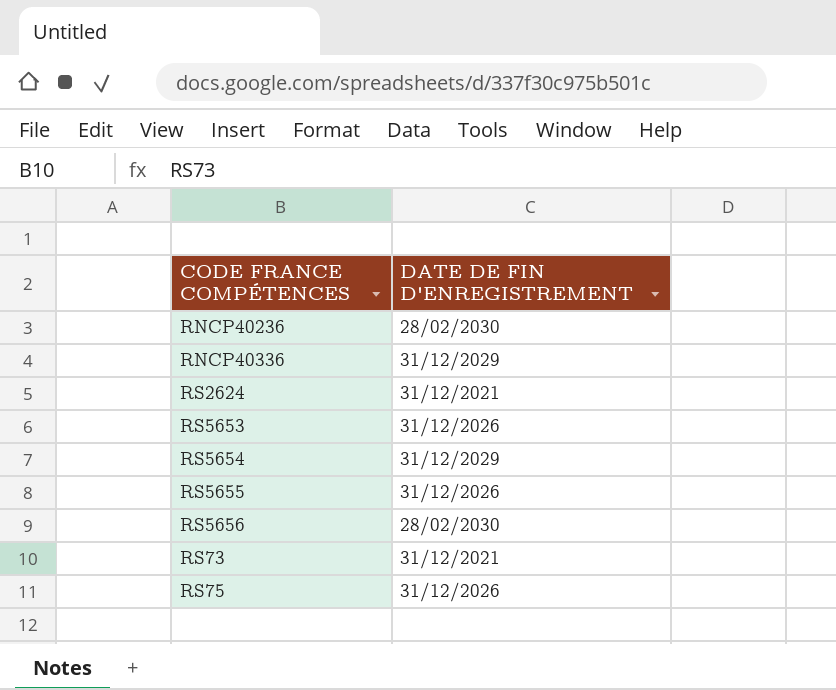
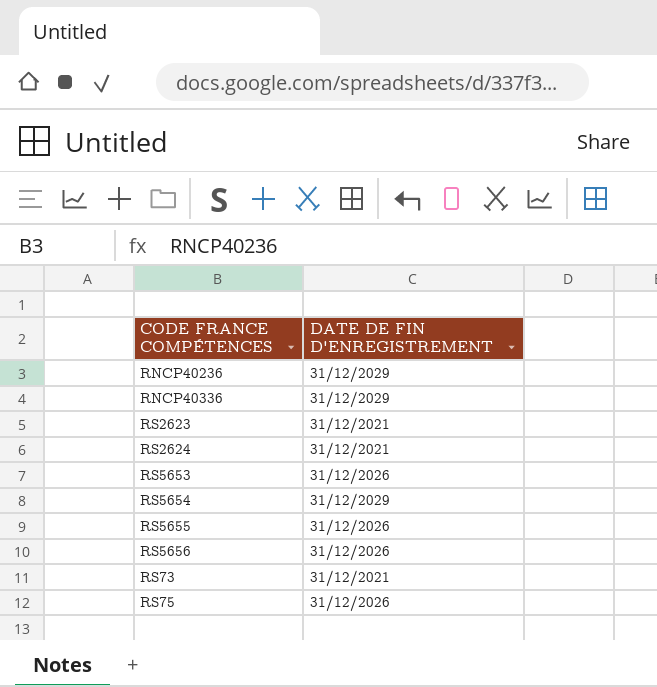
RNCP40236 | DATE DE FIN D'ENREGISTREMENT: 28/02/2030 -> 31/12/2029
row RS2623: none -> 31/12/2021
RS5656 | DATE DE FIN D'ENREGISTREMENT: 28/02/2030 -> 31/12/2026

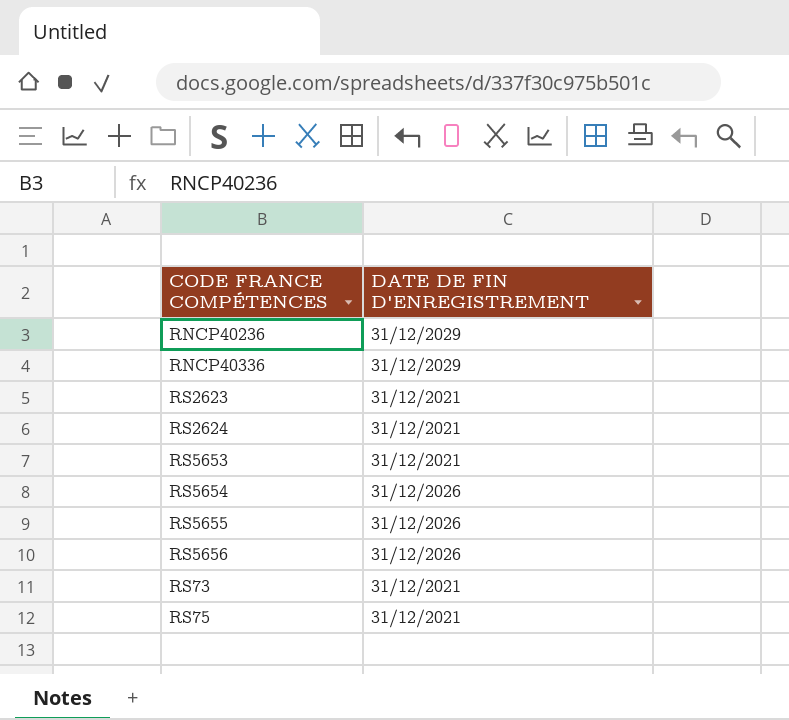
RS5653 | DATE DE FIN D'ENREGISTREMENT: 31/12/2026 -> 31/12/2021
RS5654 | DATE DE FIN D'ENREGISTREMENT: 31/12/2029 -> 31/12/2026
RS75 | DATE DE FIN D'ENREGISTREMENT: 31/12/2026 -> 31/12/2021

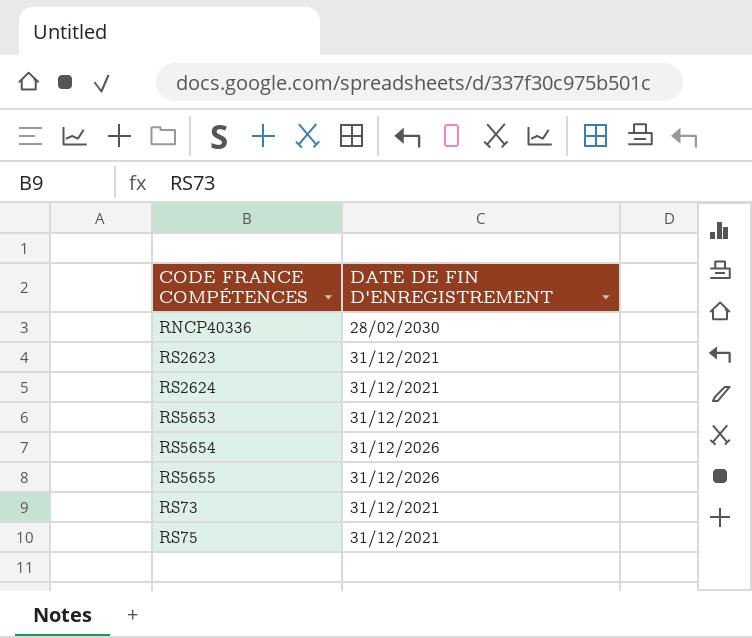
row RNCP40236: 31/12/2029 -> none
row RS5656: 31/12/2026 -> none
RNCP40336 | DATE DE FIN D'ENREGISTREMENT: 31/12/2029 -> 28/02/2030

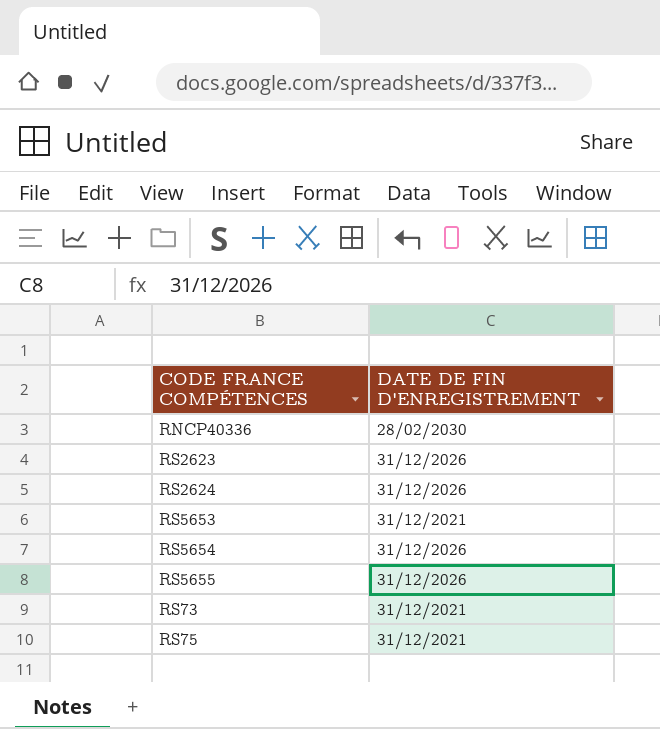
RS2623 | DATE DE FIN D'ENREGISTREMENT: 31/12/2021 -> 31/12/2026
RS2624 | DATE DE FIN D'ENREGISTREMENT: 31/12/2021 -> 31/12/2026

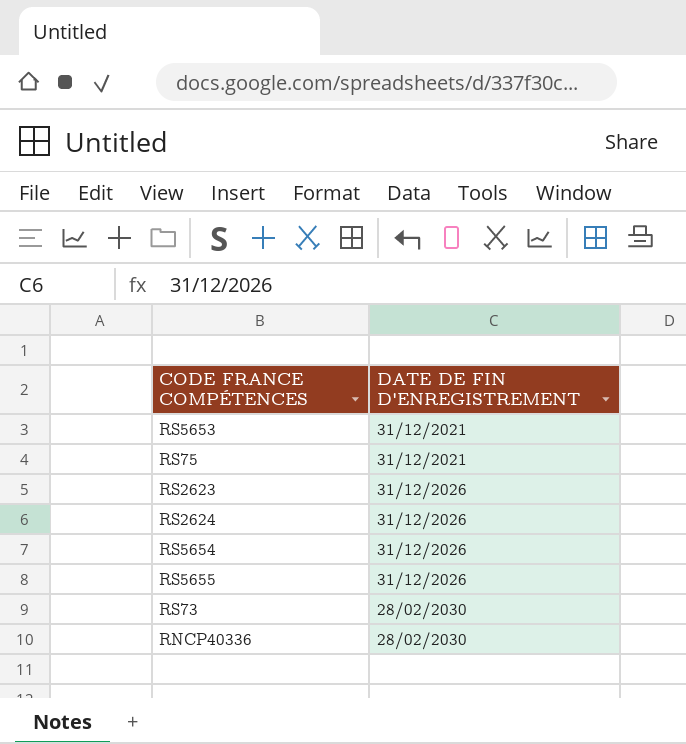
row order: none -> DATE DE FIN D'ENREGISTREMENT ascending
RS73 | DATE DE FIN D'ENREGISTREMENT: 31/12/2021 -> 28/02/2030

